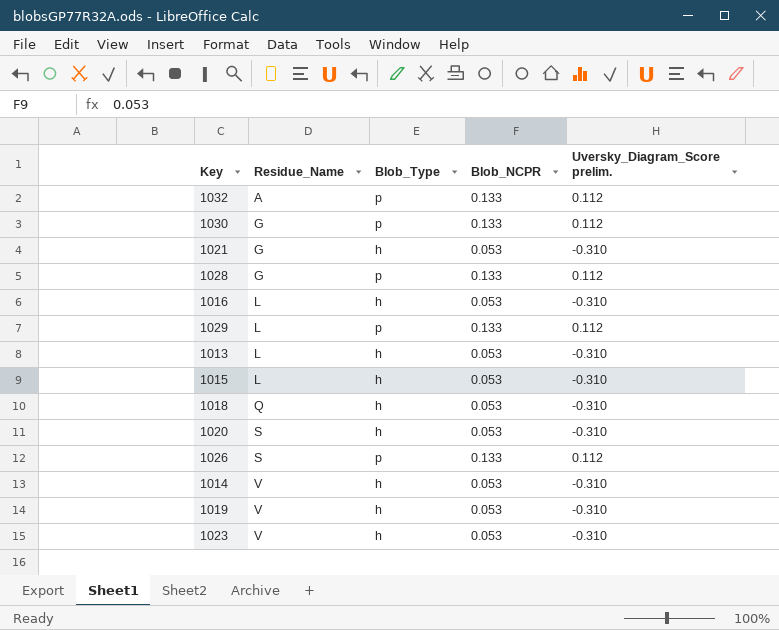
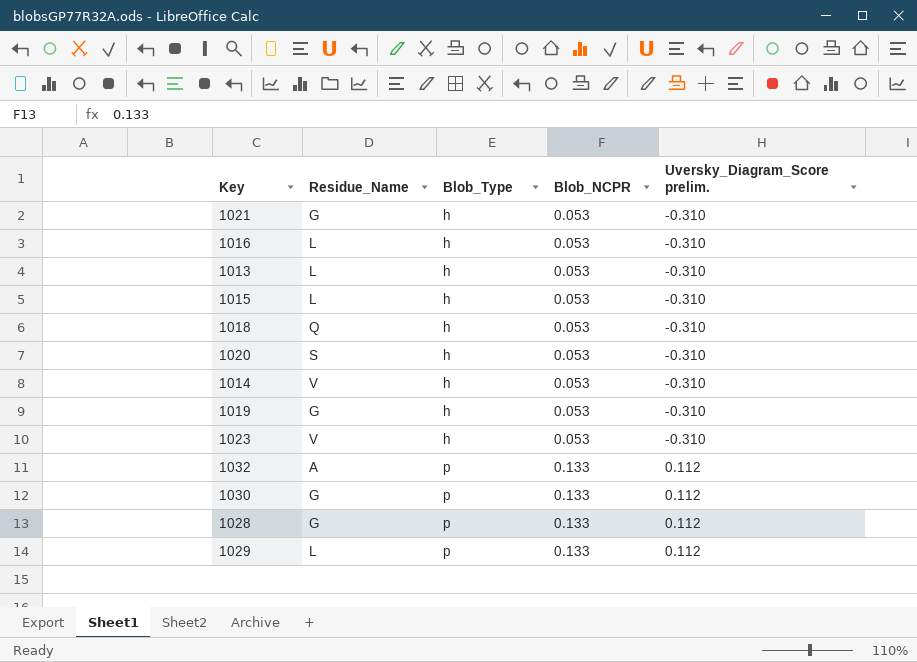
row order: Residue_Name ascending -> Blob_Type ascending
row 1026: S | p | 0.133 | 0.112 -> none
1019 | Residue_Name: V -> G

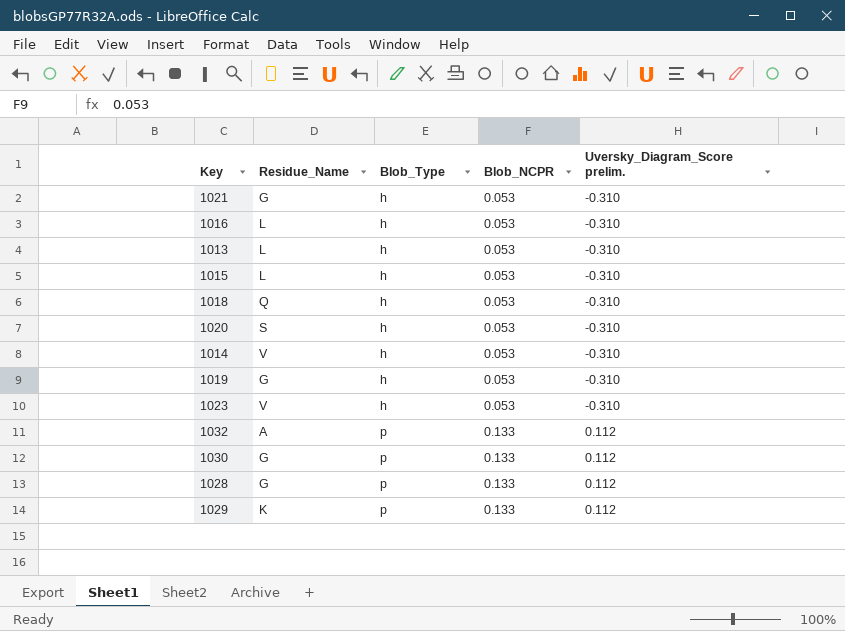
1029 | Residue_Name: L -> K

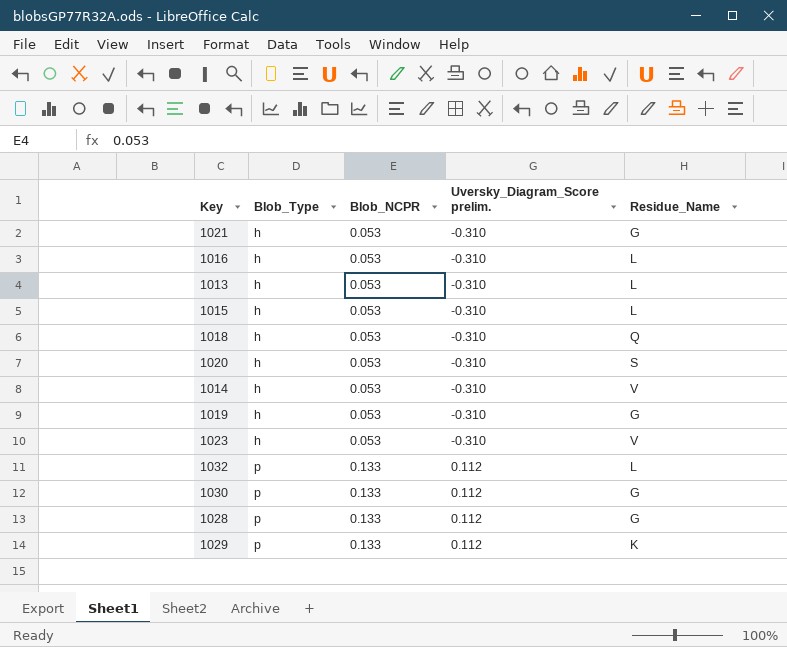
column Residue_Name | position: 2 -> 5
1032 | Residue_Name: A -> L

